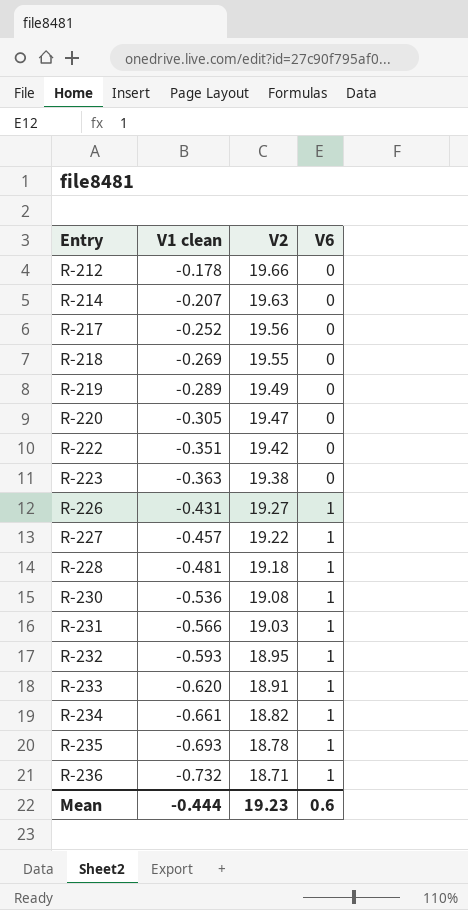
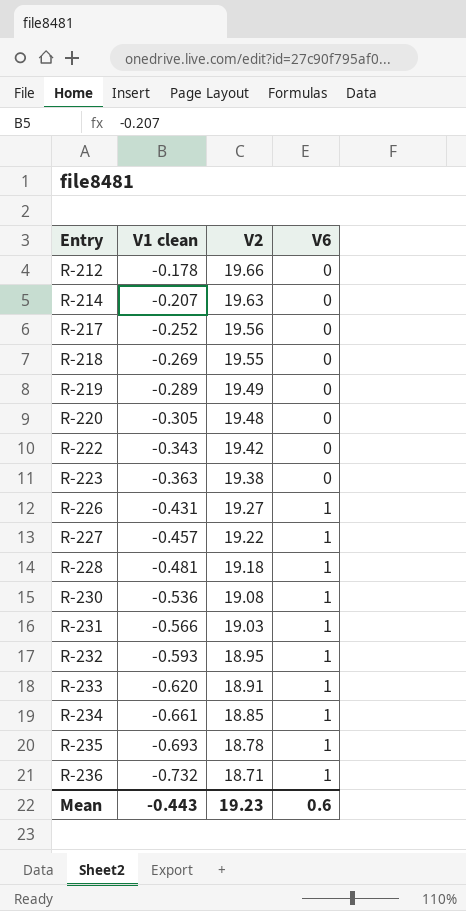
R-220 | V2: 19.47 -> 19.48
R-222 | V1 clean: -0.351 -> -0.343
R-234 | V2: 18.82 -> 18.85
Mean | V1 clean: -0.444 -> -0.443

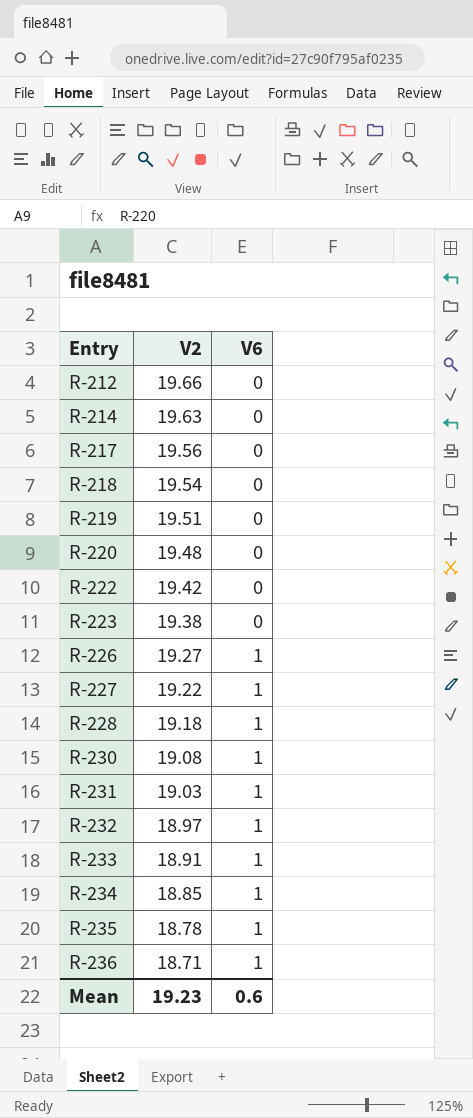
column V1 clean | position: 2 -> none
R-218 | V2: 19.55 -> 19.54
R-219 | V2: 19.49 -> 19.51
R-232 | V2: 18.95 -> 18.97

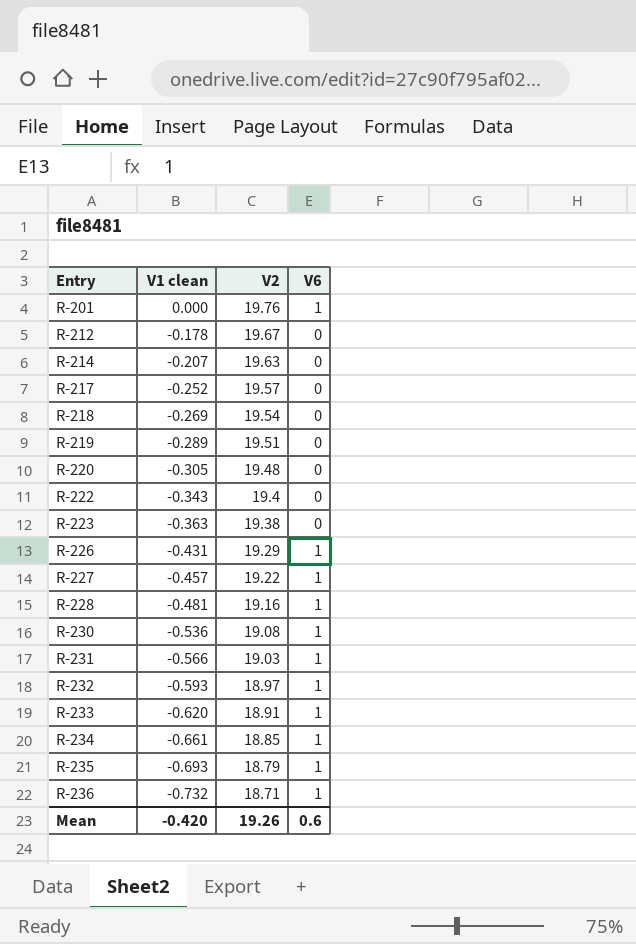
column V1 clean | position: none -> 2
row R-201: none -> 0.000 | 19.76 | 1
R-212 | V2: 19.66 -> 19.67
R-217 | V2: 19.56 -> 19.57
R-222 | V2: 19.42 -> 19.4
R-226 | V2: 19.27 -> 19.29
R-228 | V2: 19.18 -> 19.16
R-235 | V2: 18.78 -> 18.79
Mean | V2: 19.23 -> 19.26

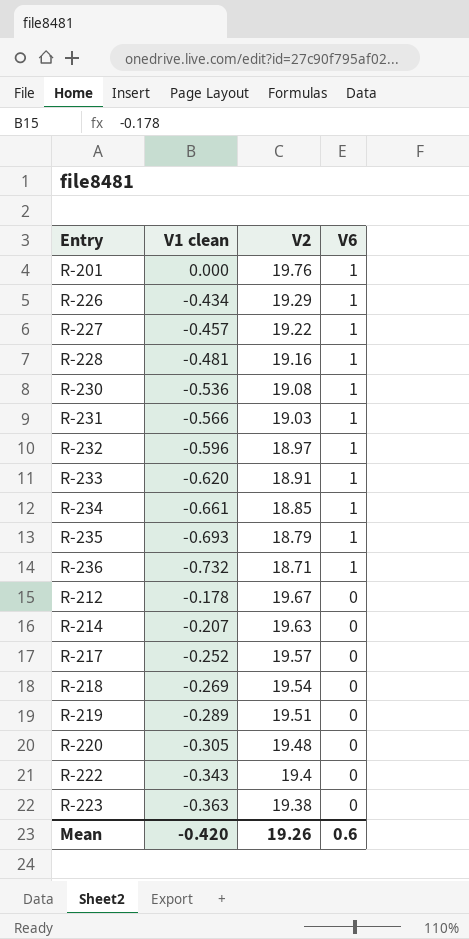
row order: Entry ascending -> V6 descending
R-226 | V1 clean: -0.431 -> -0.434
R-232 | V1 clean: -0.593 -> -0.596

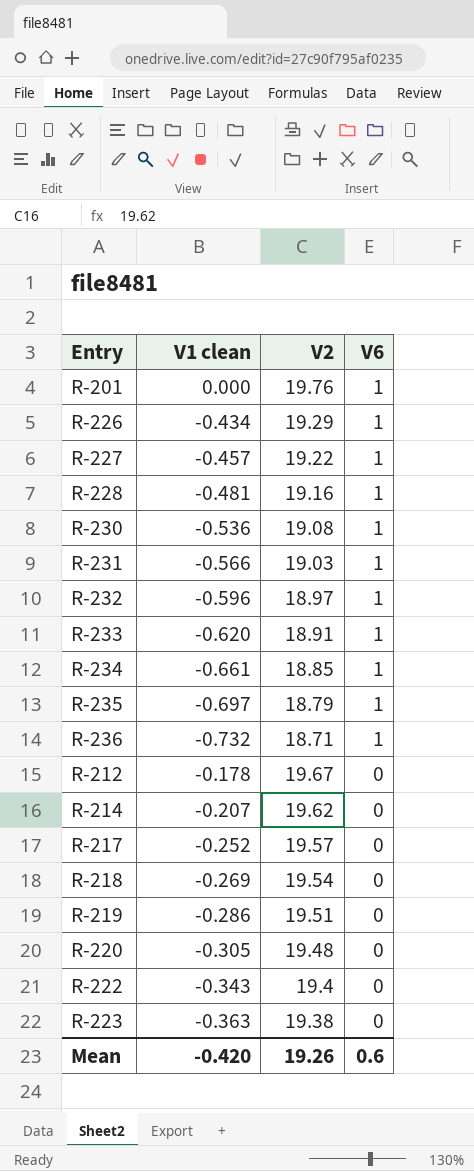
R-235 | V1 clean: -0.693 -> -0.697
R-214 | V2: 19.63 -> 19.62
R-219 | V1 clean: -0.289 -> -0.286

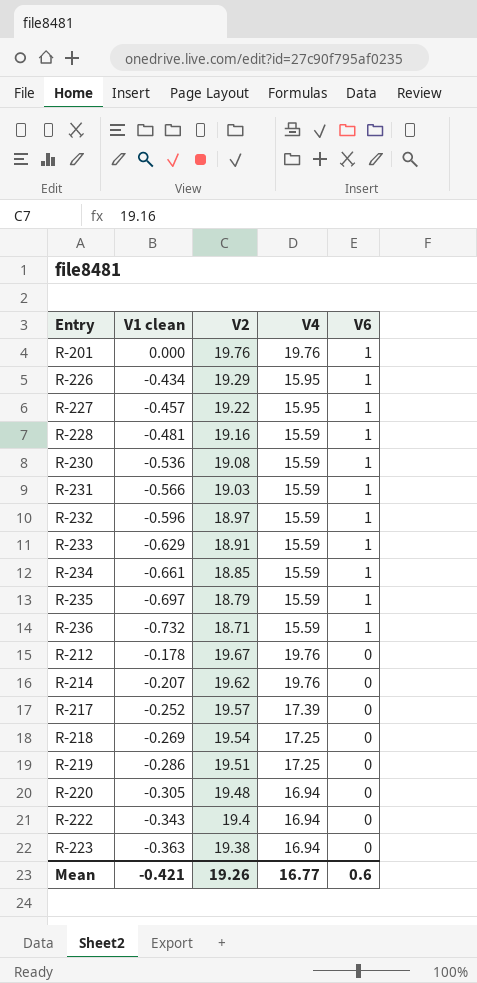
column V4 | position: none -> 4
R-233 | V1 clean: -0.620 -> -0.629
Mean | V1 clean: -0.420 -> -0.421

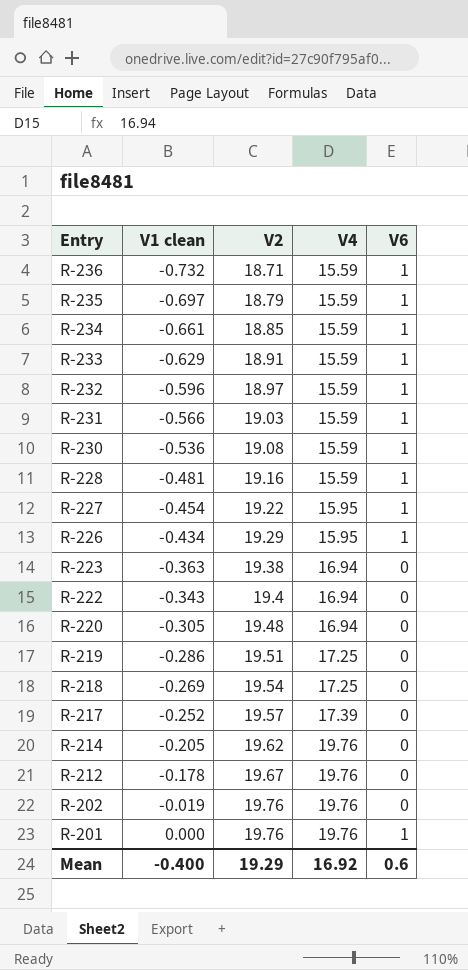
row order: V6 descending -> Entry descending
R-227 | V1 clean: -0.457 -> -0.454
R-214 | V1 clean: -0.207 -> -0.205
row R-202: none -> -0.019 | 19.76 | 19.76 | 0
Mean | V1 clean: -0.421 -> -0.400
Mean | V2: 19.26 -> 19.29
Mean | V4: 16.77 -> 16.92

